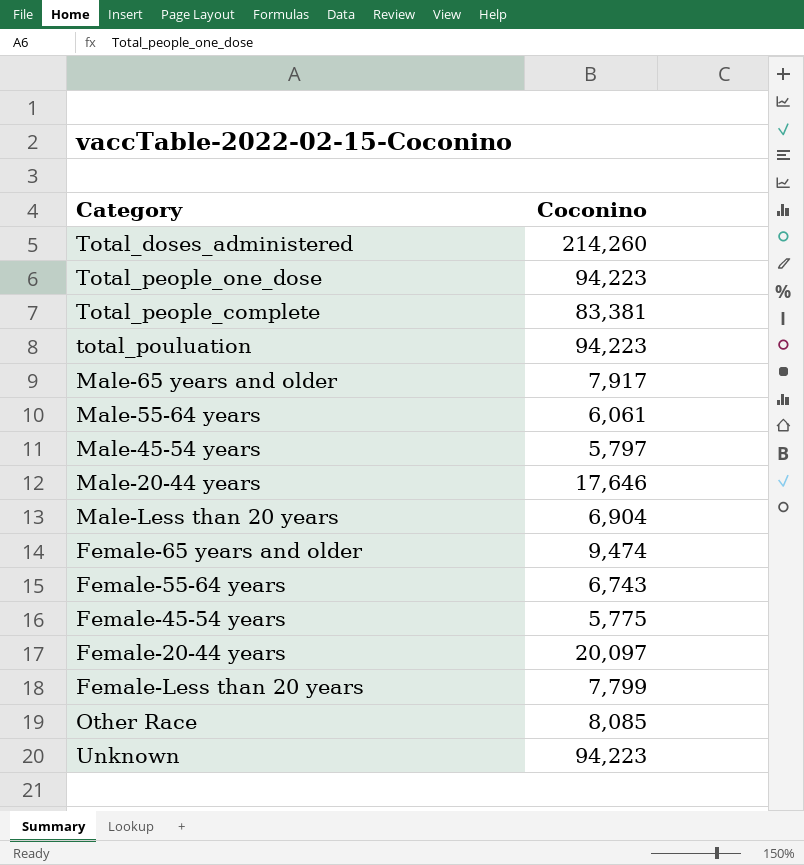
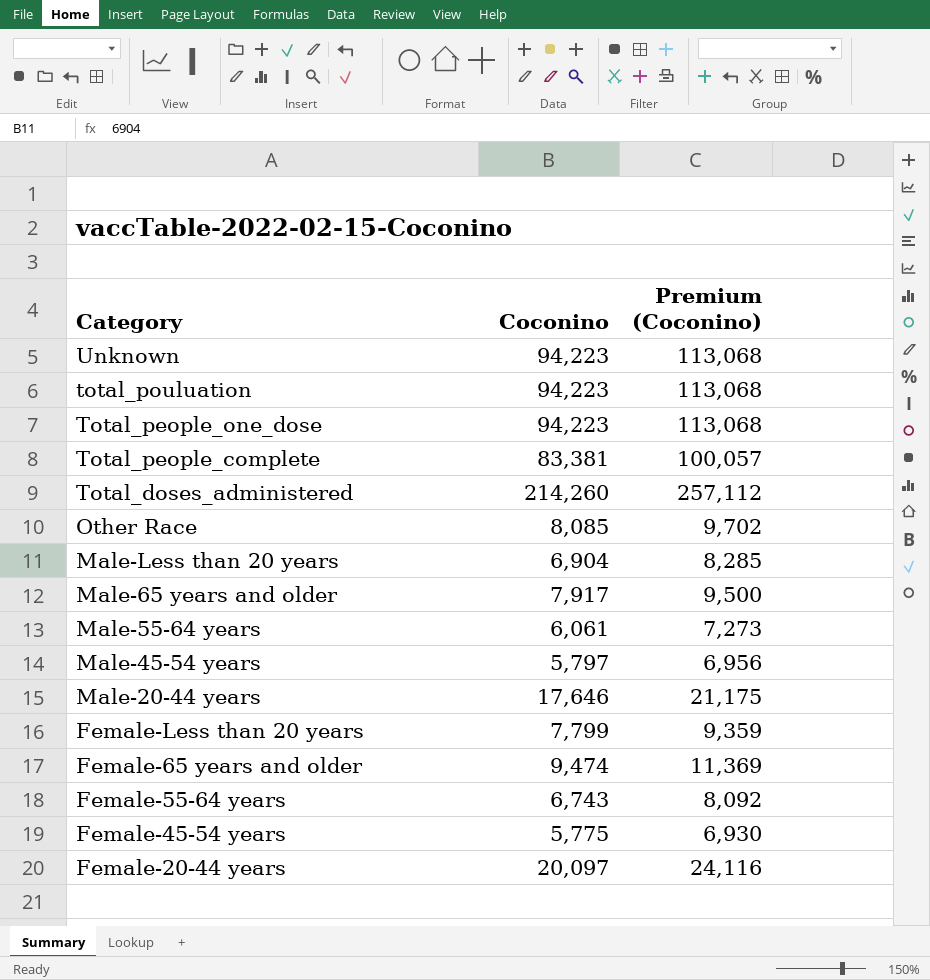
row order: none -> Category descending
column Premium (Coconino) | formula: none -> [Coconino] * 1.2

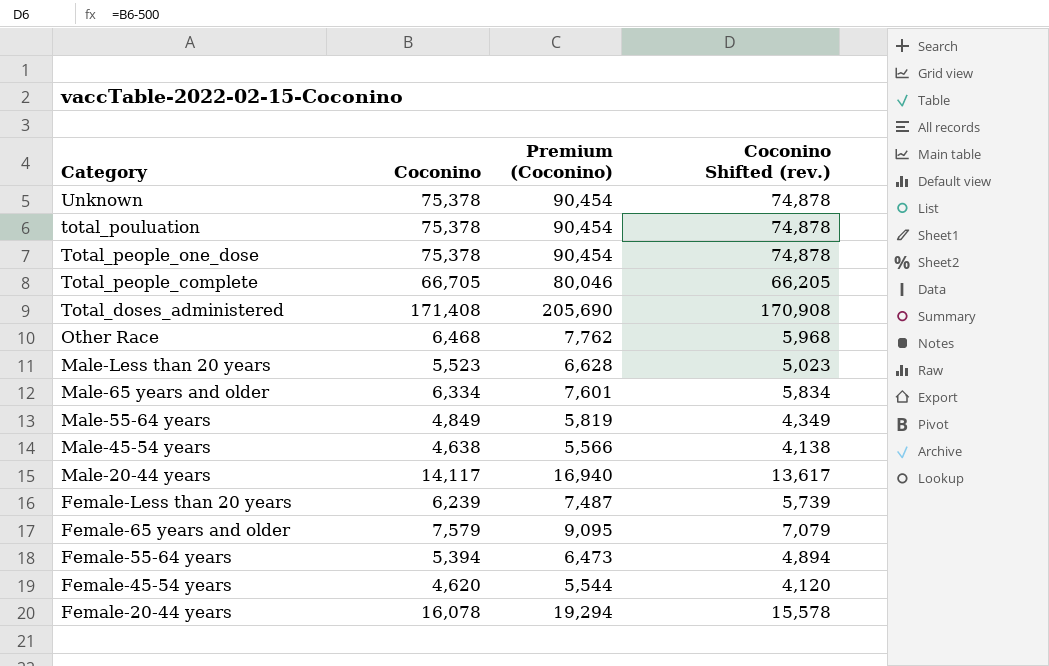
column Coconino Shifted (rev.) | formula: none -> [Coconino] - 500
Unknown | Coconino: 94,223 -> 75,378
Unknown | Premium (Coconino): 113,068 -> 90,454
total_pouluation | Coconino: 94,223 -> 75,378
total_pouluation | Premium (Coconino): 113,068 -> 90,454
Total_people_one_dose | Coconino: 94,223 -> 75,378
Total_people_one_dose | Premium (Coconino): 113,068 -> 90,454
Total_people_complete | Coconino: 83,381 -> 66,705
Total_people_complete | Premium (Coconino): 100,057 -> 80,046
Total_doses_administered | Coconino: 214,260 -> 171,408
Total_doses_administered | Premium (Coconino): 257,112 -> 205,690
Other Race | Coconino: 8,085 -> 6,468
Other Race | Premium (Coconino): 9,702 -> 7,762
Male-Less than 20 years | Coconino: 6,904 -> 5,523
Male-Less than 20 years | Premium (Coconino): 8,285 -> 6,628
Male-65 years and older | Coconino: 7,917 -> 6,334
Male-65 years and older | Premium (Coconino): 9,500 -> 7,601
Male-55-64 years | Coconino: 6,061 -> 4,849
Male-55-64 years | Premium (Coconino): 7,273 -> 5,819
Male-45-54 years | Coconino: 5,797 -> 4,638
Male-45-54 years | Premium (Coconino): 6,956 -> 5,566
Male-20-44 years | Coconino: 17,646 -> 14,117
Male-20-44 years | Premium (Coconino): 21,175 -> 16,940
Female-Less than 20 years | Coconino: 7,799 -> 6,239
Female-Less than 20 years | Premium (Coconino): 9,359 -> 7,487
Female-65 years and older | Coconino: 9,474 -> 7,579
Female-65 years and older | Premium (Coconino): 11,369 -> 9,095
Female-55-64 years | Coconino: 6,743 -> 5,394
Female-55-64 years | Premium (Coconino): 8,092 -> 6,473
Female-45-54 years | Coconino: 5,775 -> 4,620
Female-45-54 years | Premium (Coconino): 6,930 -> 5,544
Female-20-44 years | Coconino: 20,097 -> 16,078
Female-20-44 years | Premium (Coconino): 24,116 -> 19,294

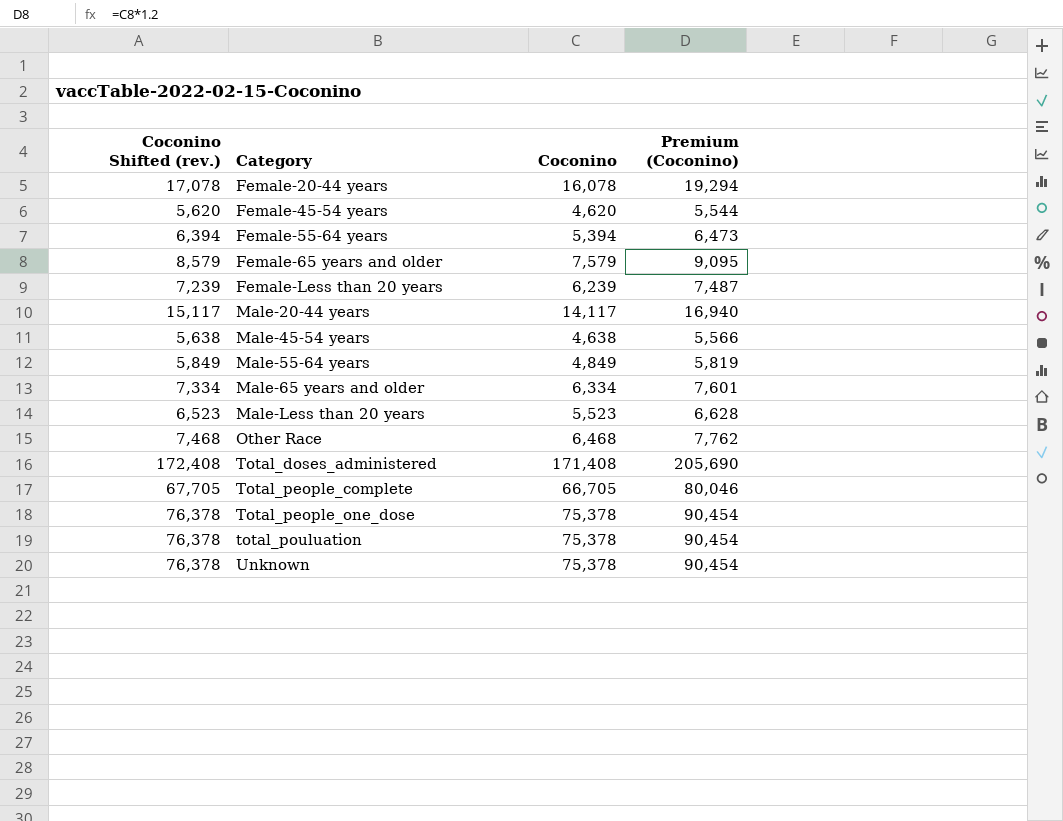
row order: Category descending -> Category ascending
column Coconino Shifted (rev.) | formula: [Coconino] - 500 -> [Coconino] + 1000
column Coconino Shifted (rev.) | position: 4 -> 1

